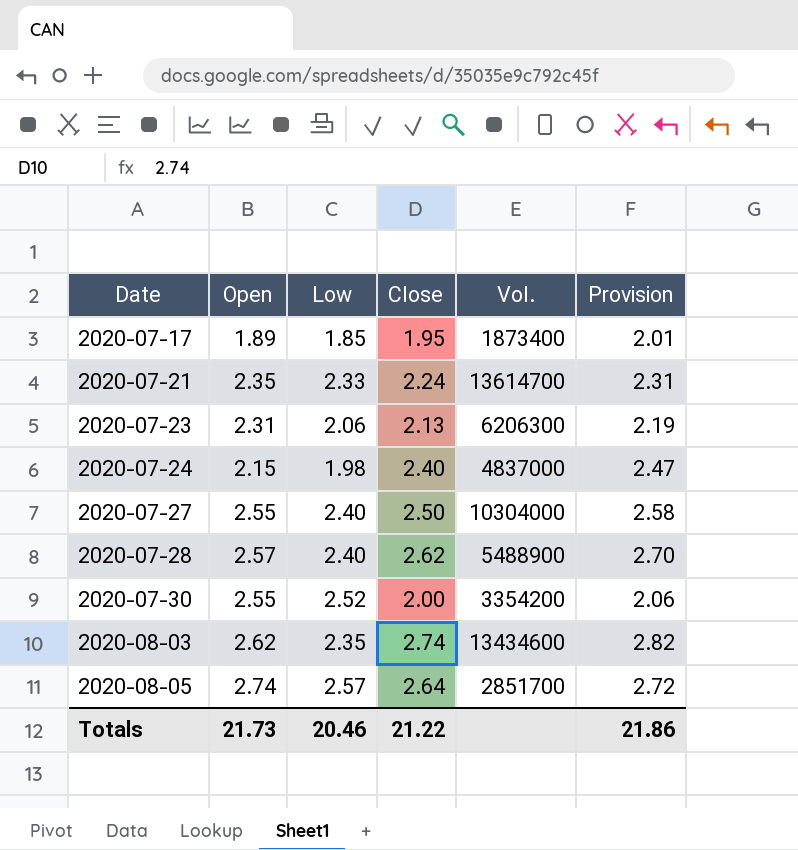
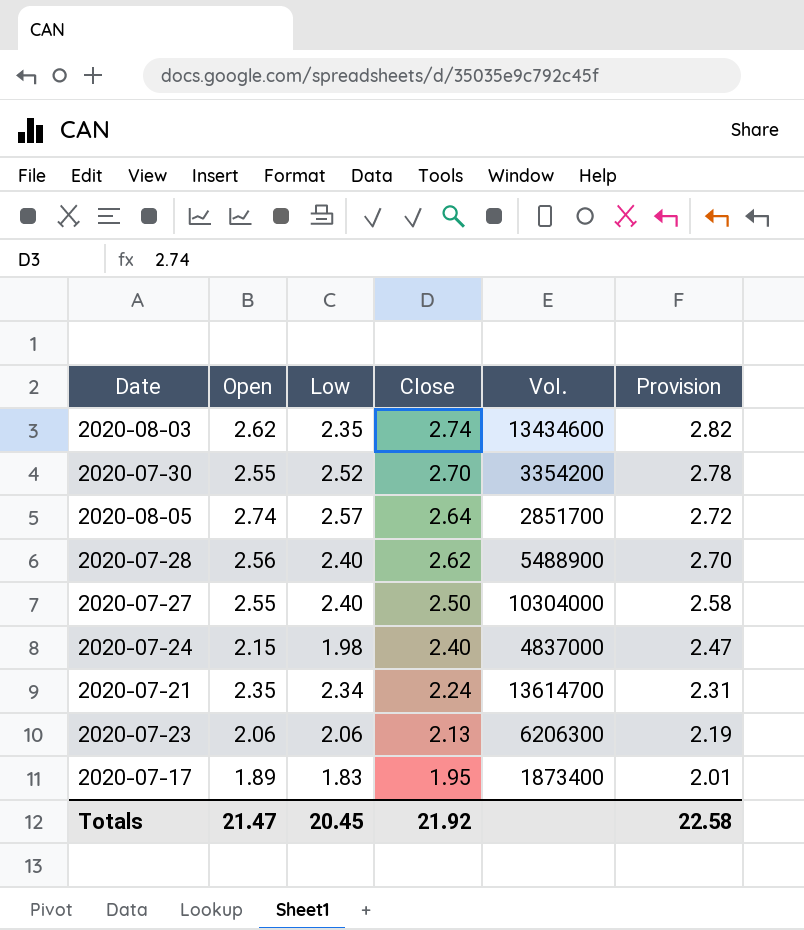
row order: Date ascending -> Close descending
2020-07-30 | Close: 2.00 -> 2.70
2020-07-30 | Provision: 2.06 -> 2.78
2020-07-28 | Open: 2.57 -> 2.56
2020-07-21 | Low: 2.33 -> 2.34
2020-07-23 | Open: 2.31 -> 2.06
2020-07-17 | Low: 1.85 -> 1.83
Totals | Open: 21.73 -> 21.47
Totals | Low: 20.46 -> 20.45
Totals | Close: 21.22 -> 21.92
Totals | Provision: 21.86 -> 22.58

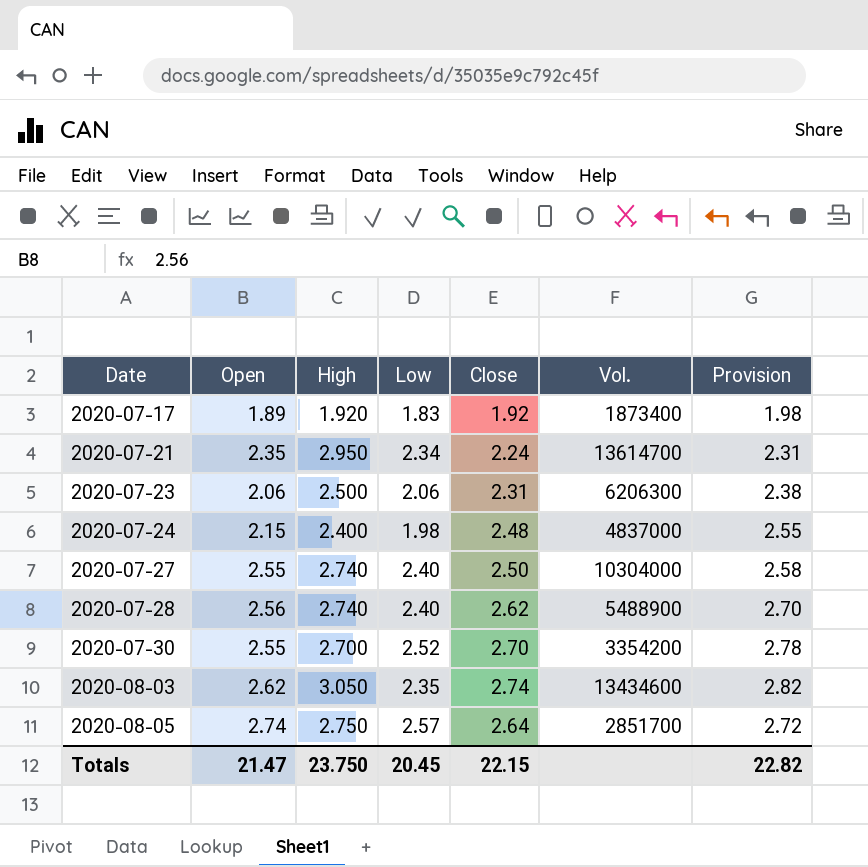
row order: Close descending -> Date ascending
column High | position: none -> 3
2020-07-17 | Close: 1.95 -> 1.92
2020-07-17 | Provision: 2.01 -> 1.98
2020-07-23 | Close: 2.13 -> 2.31
2020-07-23 | Provision: 2.19 -> 2.38
2020-07-24 | Close: 2.40 -> 2.48
2020-07-24 | Provision: 2.47 -> 2.55
Totals | Close: 21.92 -> 22.15
Totals | Provision: 22.58 -> 22.82

